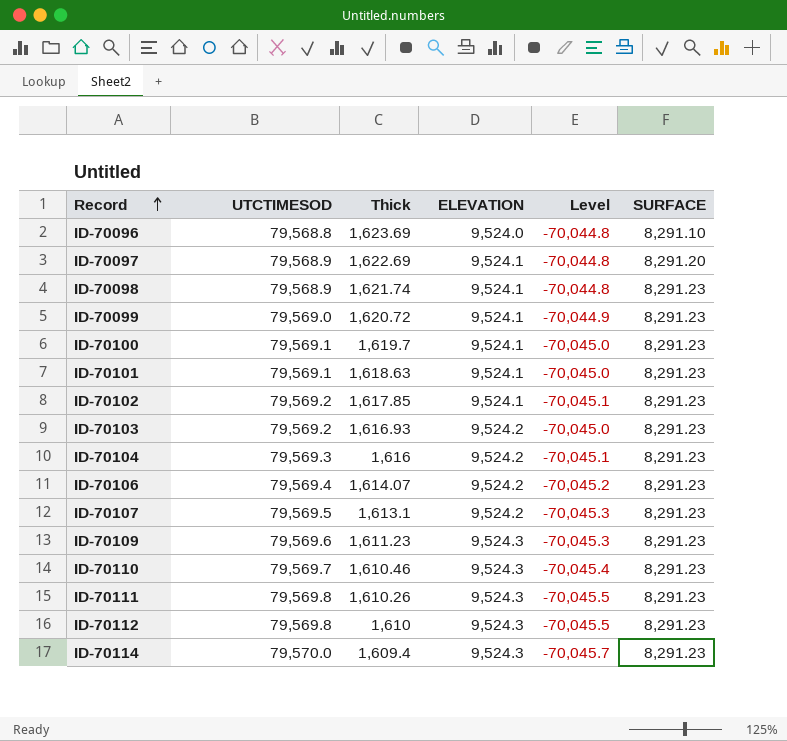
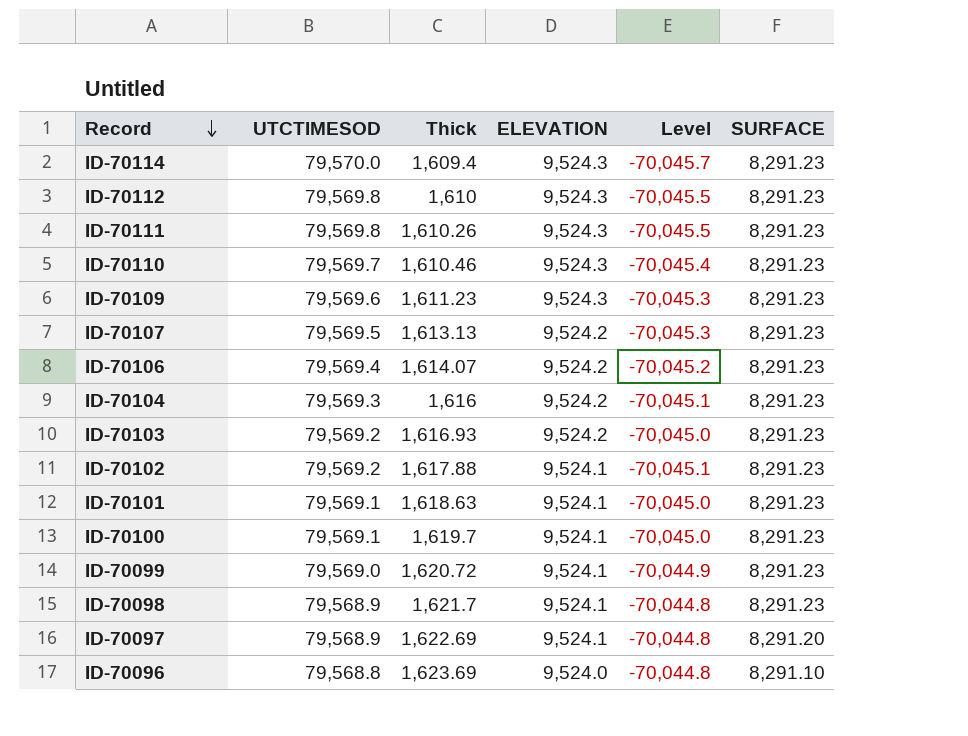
row order: Record ascending -> Record descending
ID-70107 | Thick: 1,613.1 -> 1,613.13
ID-70102 | Thick: 1,617.85 -> 1,617.88
ID-70098 | Thick: 1,621.74 -> 1,621.7

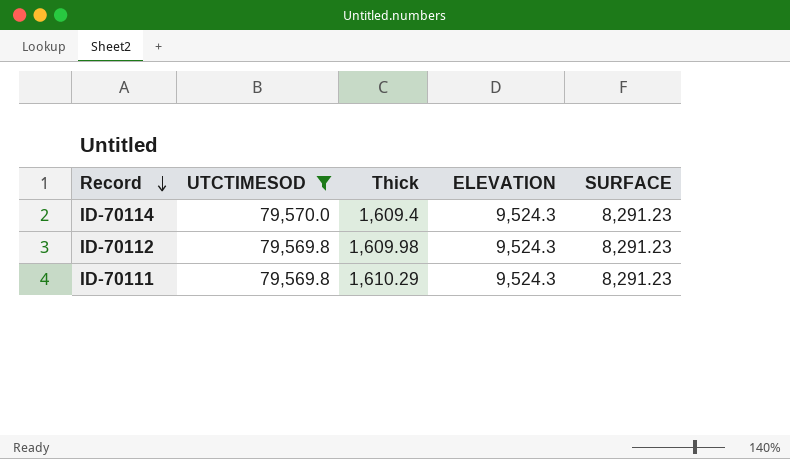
filter: none -> UTCTIMESOD >= 79,569.8
column Level | formula: [ELEVATION] - [UTCTIMESOD] -> none
ID-70112 | Thick: 1,610 -> 1,609.98
ID-70111 | Thick: 1,610.26 -> 1,610.29

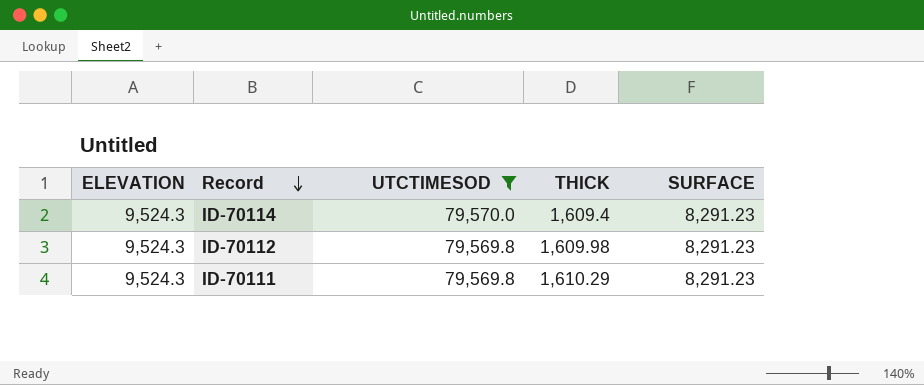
column ELEVATION | position: 4 -> 1
column name: Thick -> THICK

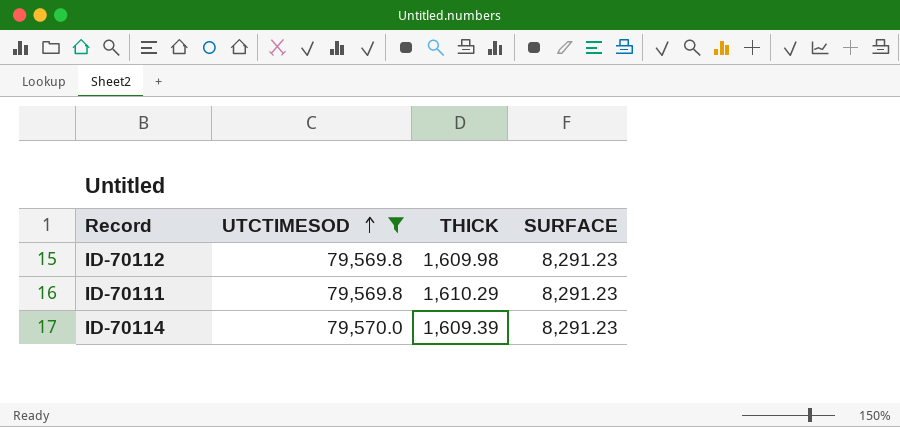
row order: Record descending -> UTCTIMESOD ascending
column ELEVATION | position: 1 -> none
ID-70114 | THICK: 1,609.4 -> 1,609.39

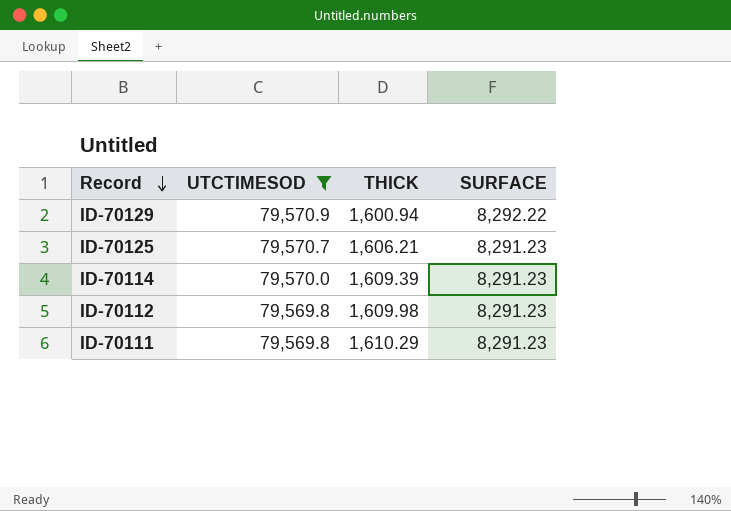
row order: UTCTIMESOD ascending -> Record descending
row ID-70129: none -> 79,570.9 | 1,600.94 | 8,292.22
row ID-70125: none -> 79,570.7 | 1,606.21 | 8,291.23

